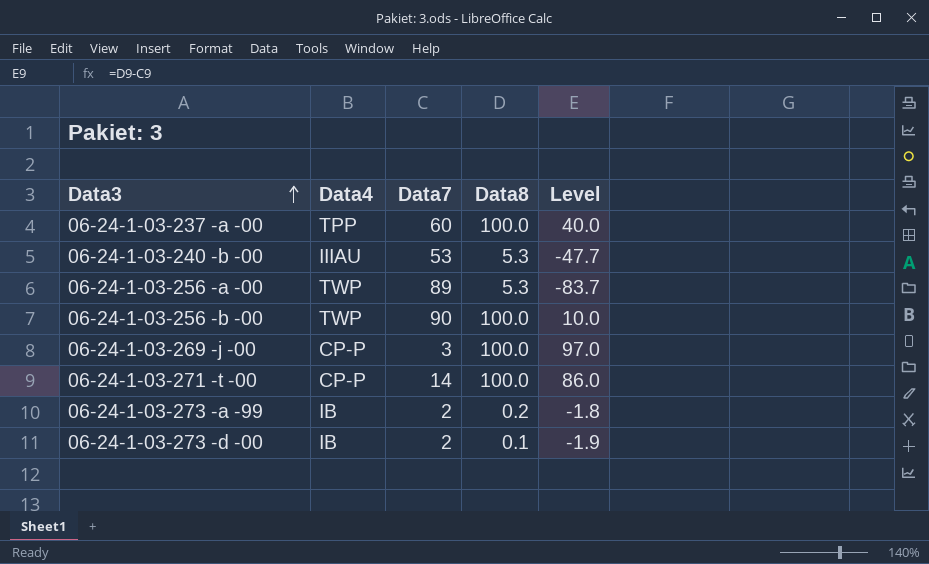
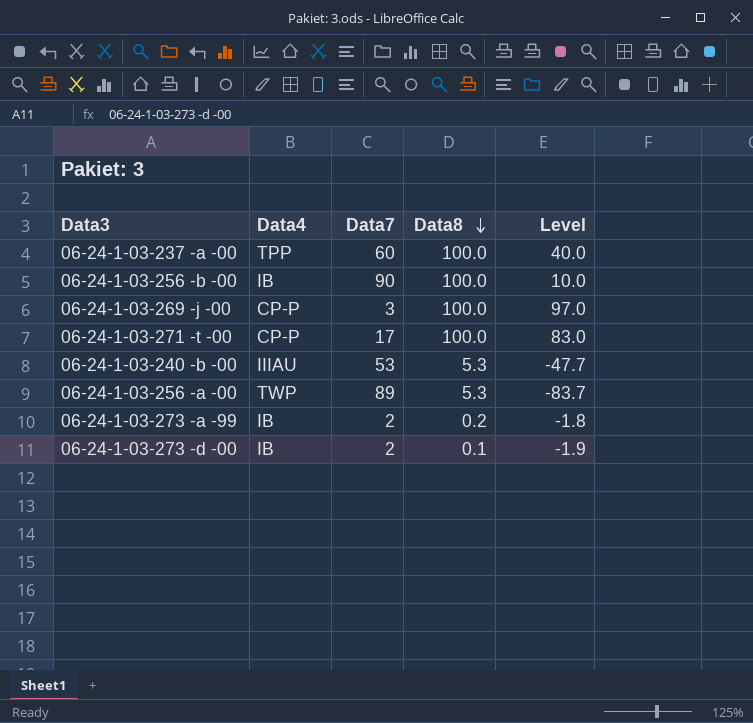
row order: Data3 ascending -> Data8 descending
06-24-1-03-256 -b -00 | Data4: TWP -> IB
06-24-1-03-271 -t -00 | Data7: 14 -> 17
06-24-1-03-271 -t -00 | Level: 86.0 -> 83.0

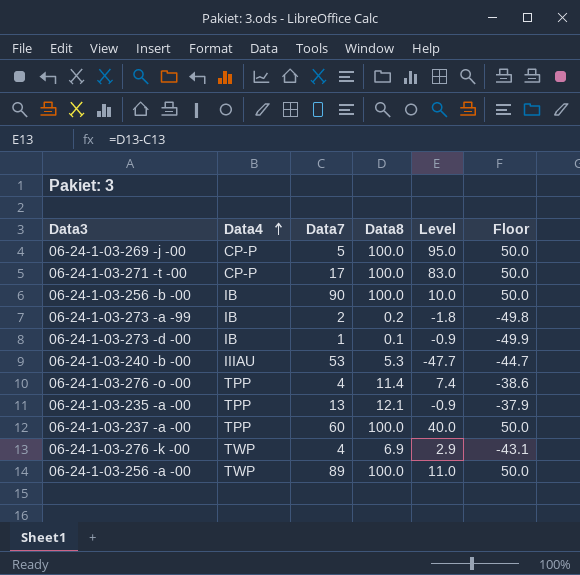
row order: Data8 descending -> Data4 ascending
column Floor | formula: none -> [Data8] - 50
06-24-1-03-269 -j -00 | Data7: 3 -> 5
06-24-1-03-269 -j -00 | Level: 97.0 -> 95.0
06-24-1-03-273 -d -00 | Data7: 2 -> 1
06-24-1-03-273 -d -00 | Level: -1.9 -> -0.9
row 06-24-1-03-276 -o -00: none -> TPP | 4 | 11.4 | 7.4 | -38.6
row 06-24-1-03-235 -a -00: none -> TPP | 13 | 12.1 | -0.9 | -37.9
row 06-24-1-03-276 -k -00: none -> TWP | 4 | 6.9 | 2.9 | -43.1
06-24-1-03-256 -a -00 | Data8: 5.3 -> 100.0
06-24-1-03-256 -a -00 | Level: -83.7 -> 11.0

